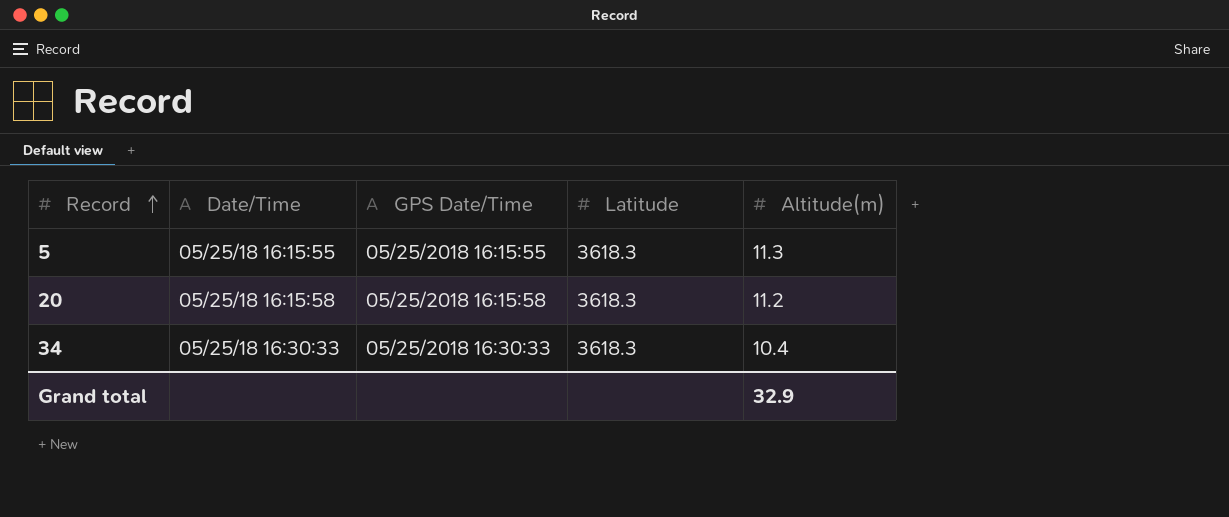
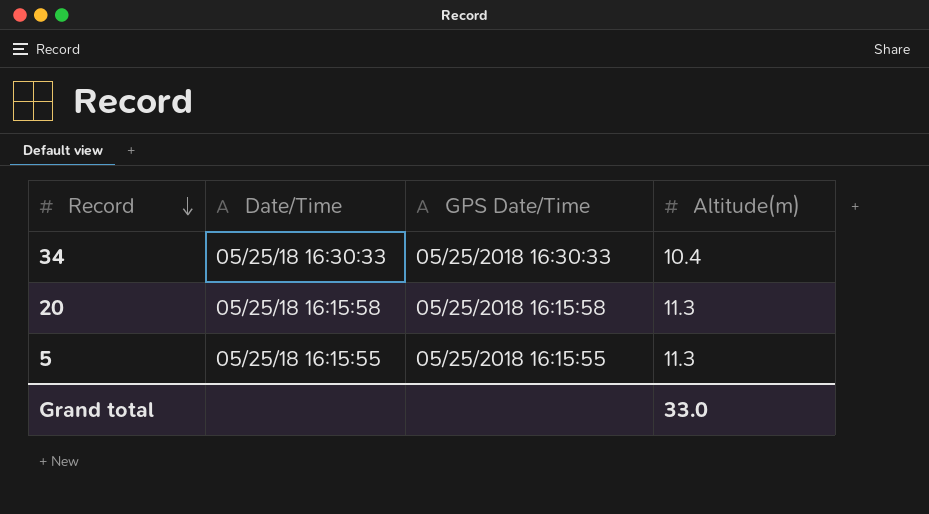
row order: Record ascending -> Record descending
column Latitude | position: 4 -> none
20 | Altitude(m): 11.2 -> 11.3
Grand total | Altitude(m): 32.9 -> 33.0

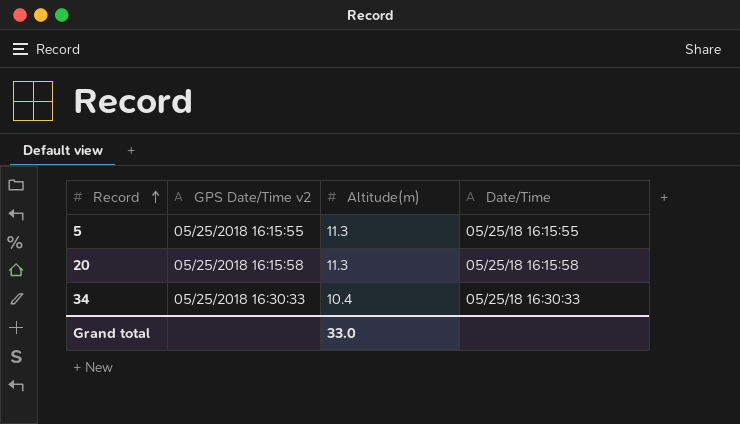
row order: Record descending -> Record ascending
column name: GPS Date/Time -> GPS Date/Time v2
column Date/Time | position: 2 -> 4

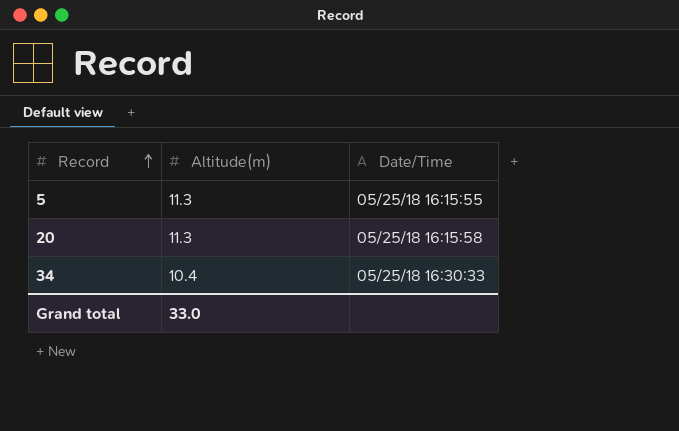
column GPS Date/Time v2 | position: 2 -> none

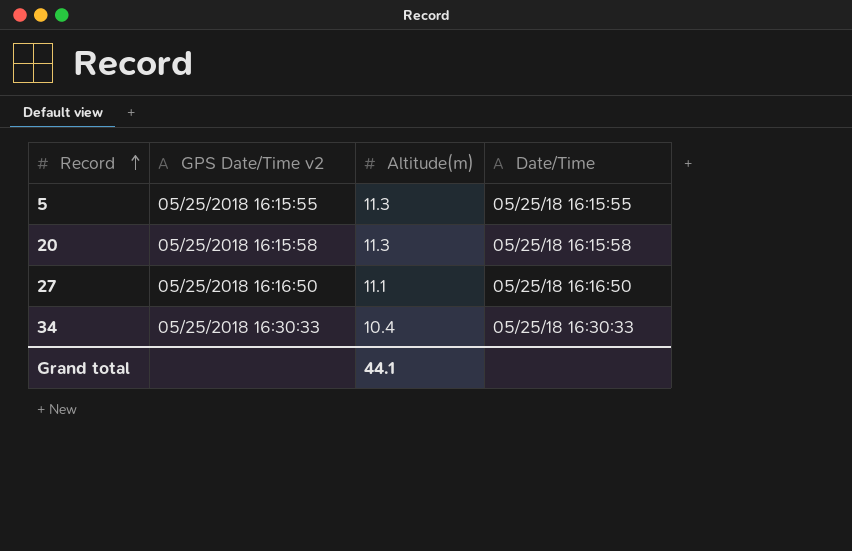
column GPS Date/Time v2 | position: none -> 2
row 27: none -> 05/25/2018 16:16:50 | 11.1 | 05/25/18 16:16:50
Grand total | Altitude(m): 33.0 -> 44.1

